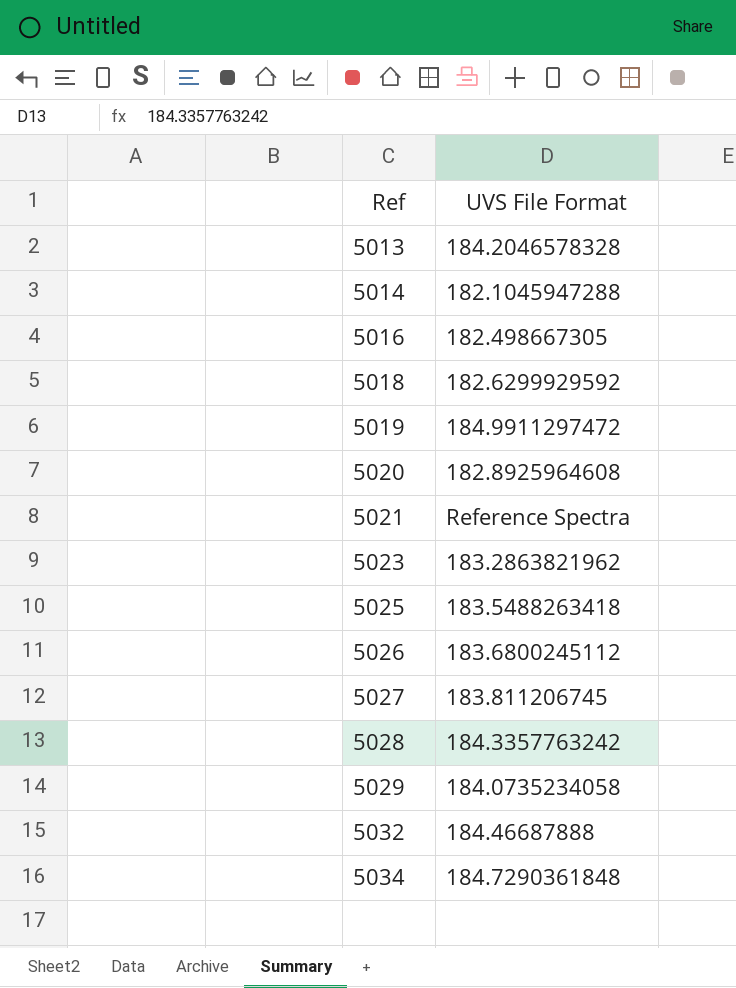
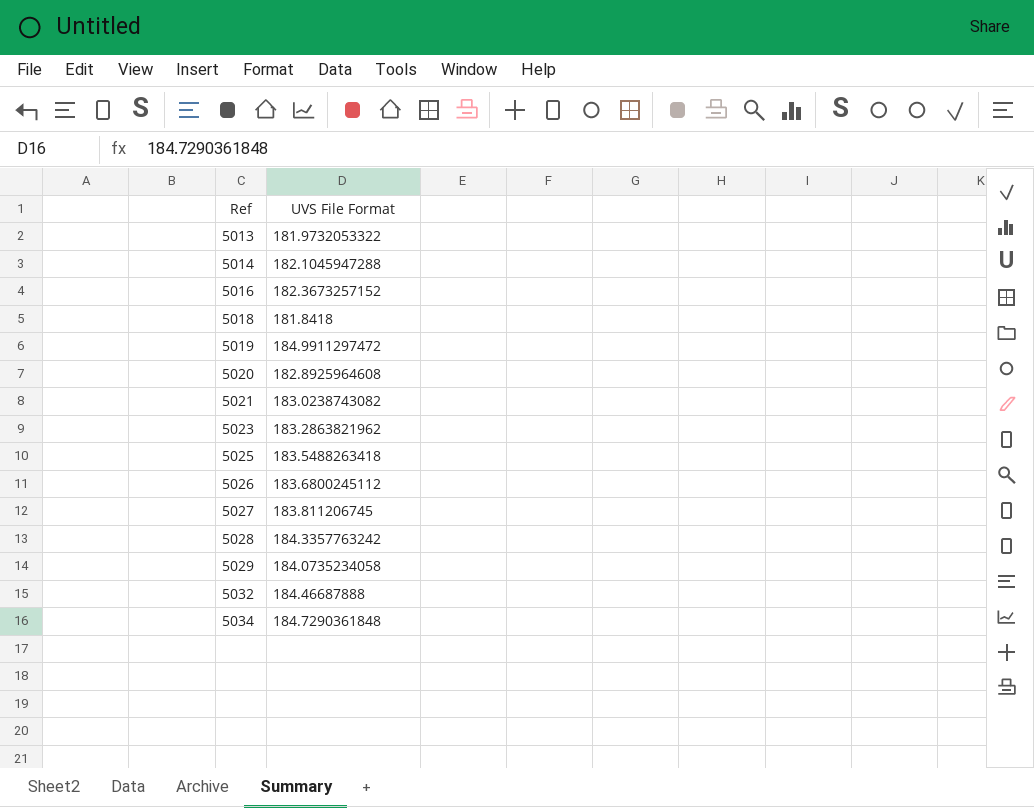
5013 | UVS File Format: 184.2046578328 -> 181.9732053322
5016 | UVS File Format: 182.498667305 -> 182.3673257152
5018 | UVS File Format: 182.6299929592 -> 181.8418
5021 | UVS File Format: Reference Spectra -> 183.0238743082

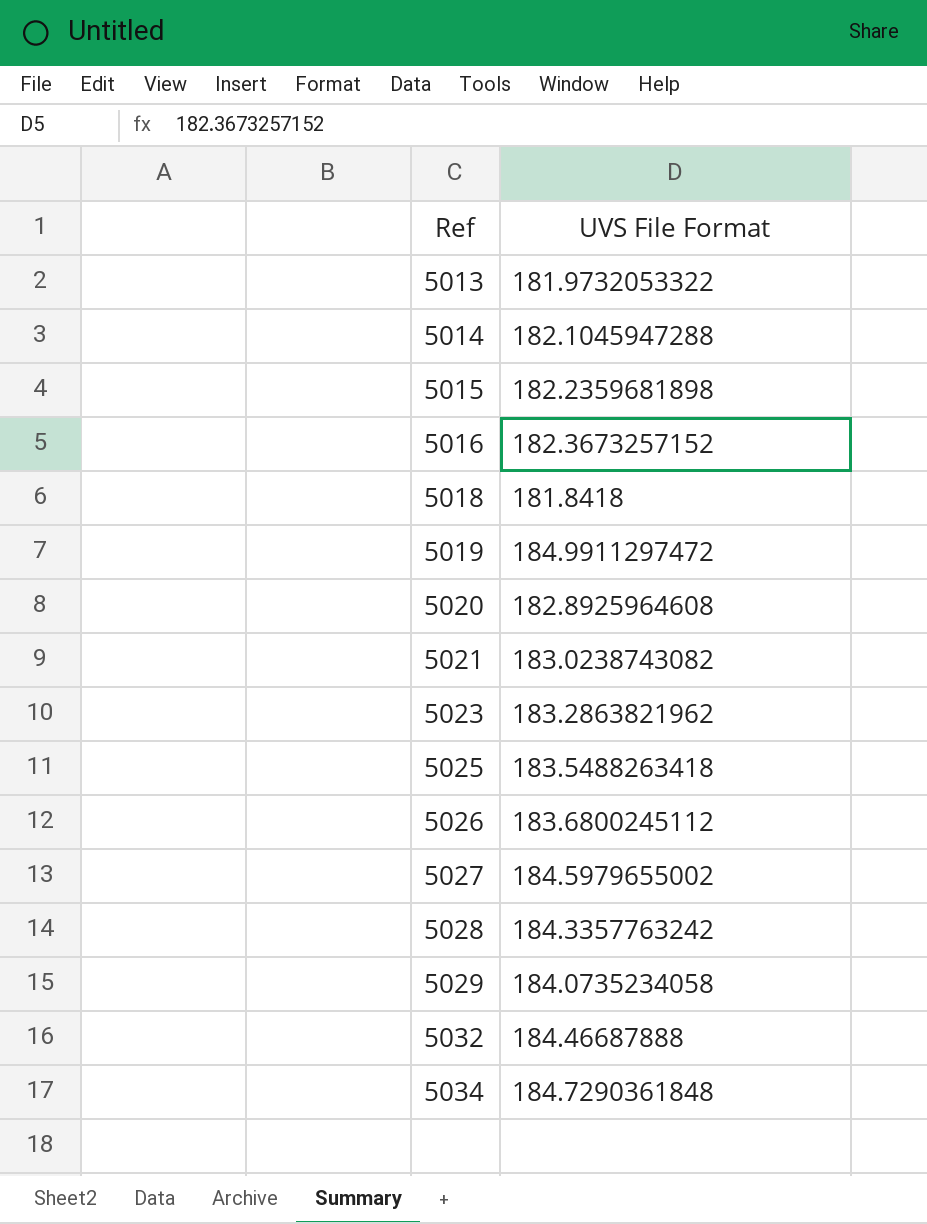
row 5015: none -> 182.2359681898
5027 | UVS File Format: 183.811206745 -> 184.5979655002

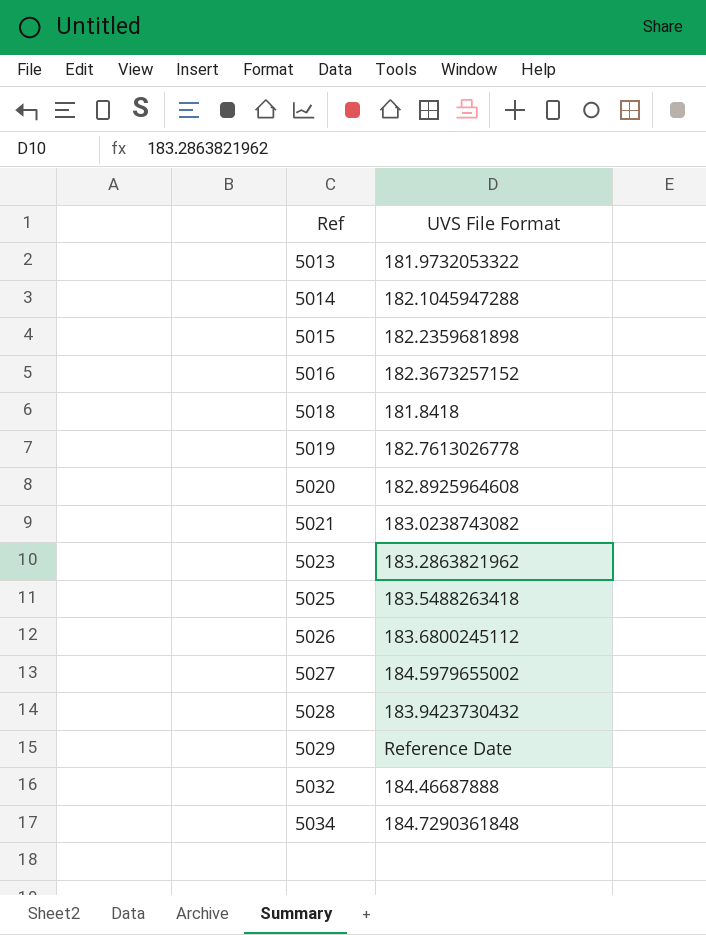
5019 | UVS File Format: 184.9911297472 -> 182.7613026778
5028 | UVS File Format: 184.3357763242 -> 183.9423730432
5029 | UVS File Format: 184.0735234058 -> Reference Date

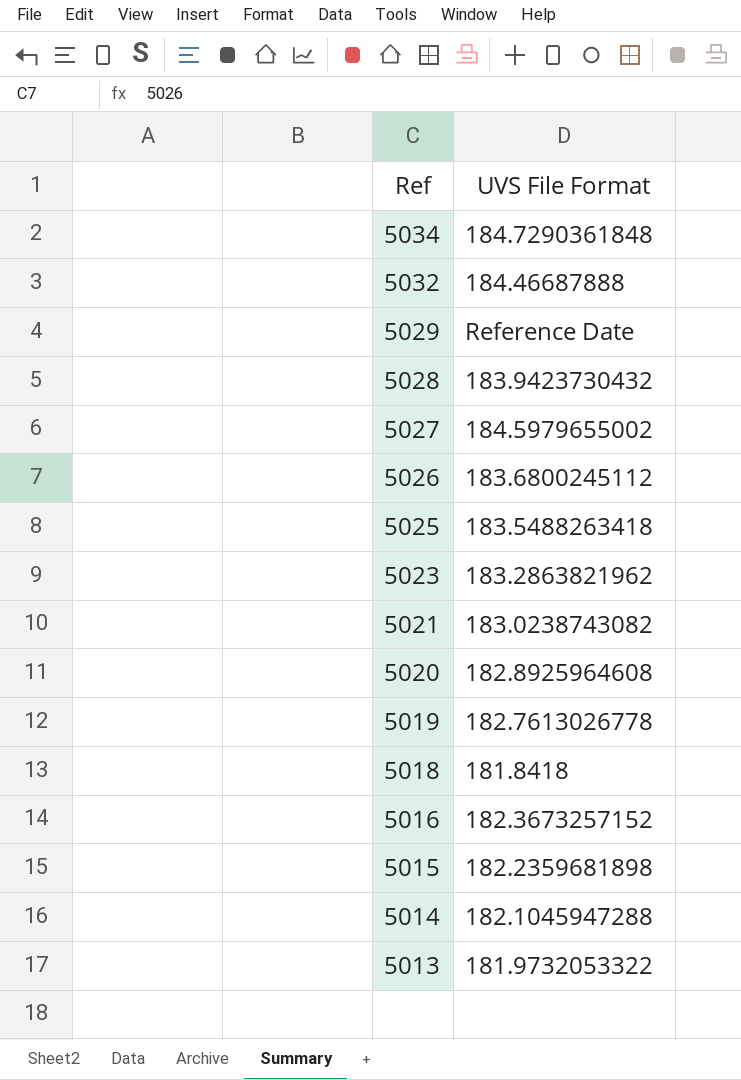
row order: Ref ascending -> Ref descending

